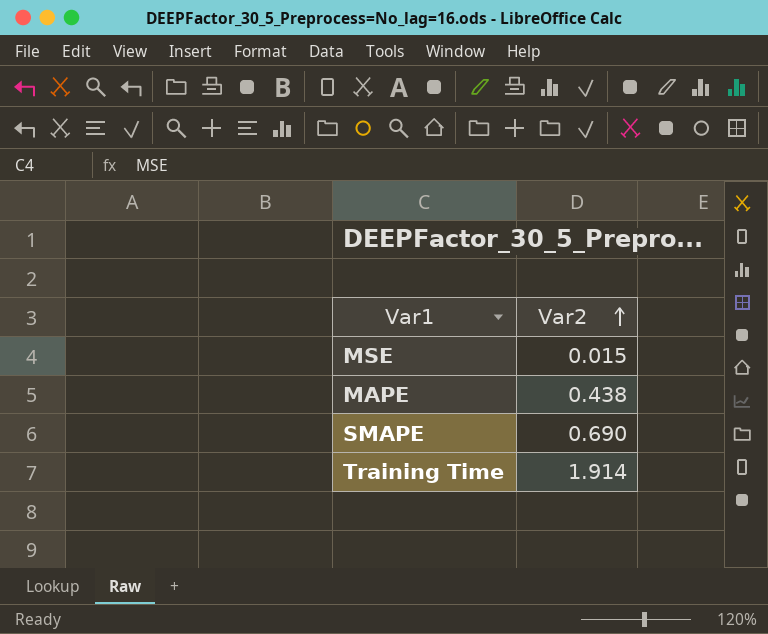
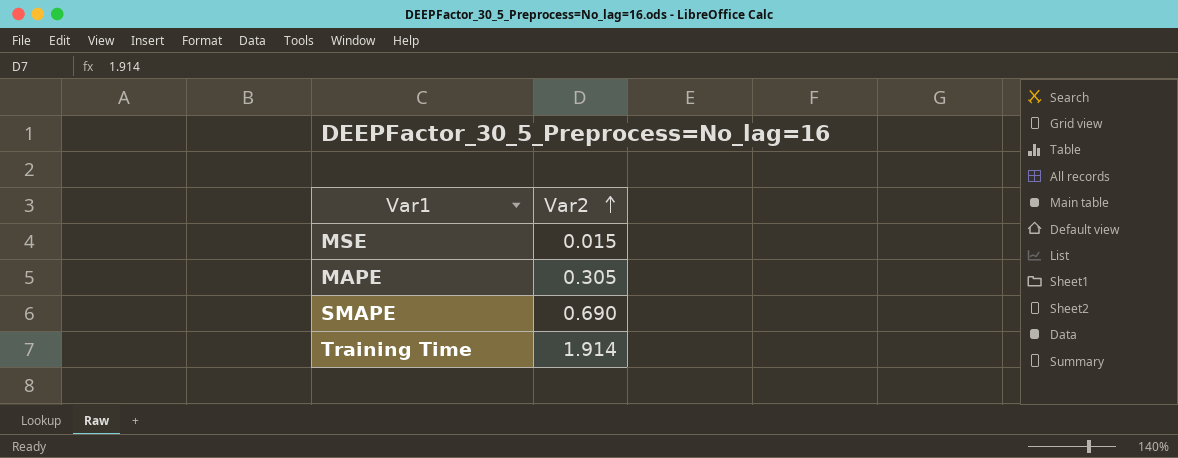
MAPE | Var2: 0.438 -> 0.305

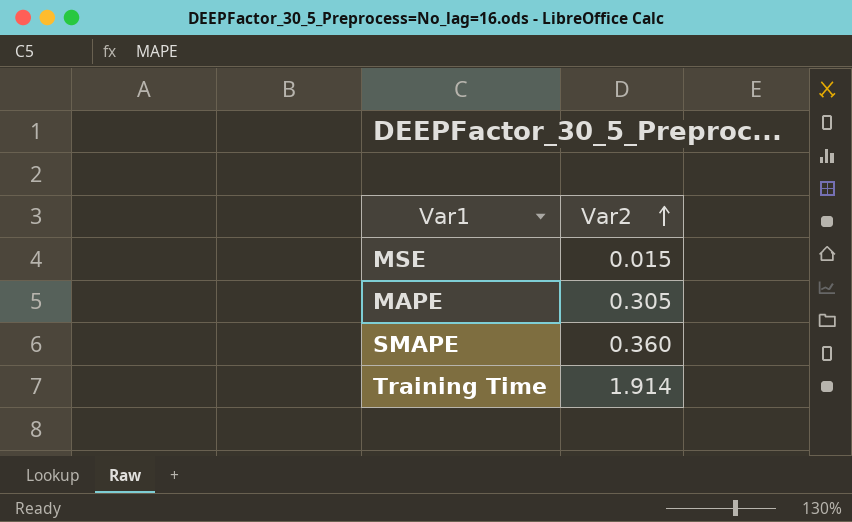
SMAPE | Var2: 0.690 -> 0.360

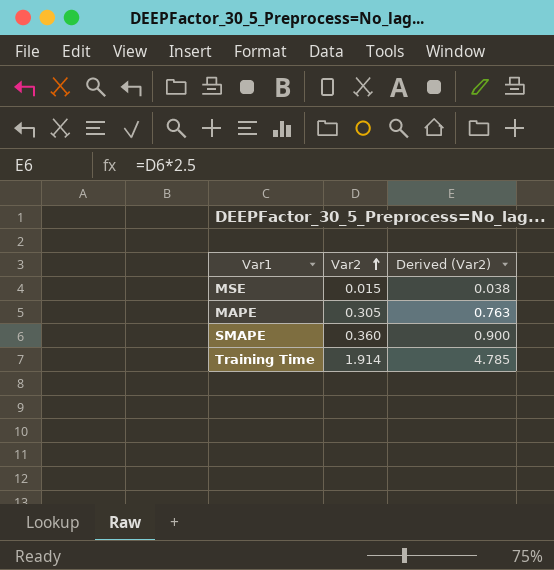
column Derived (Var2) | formula: none -> [Var2] * 2.5

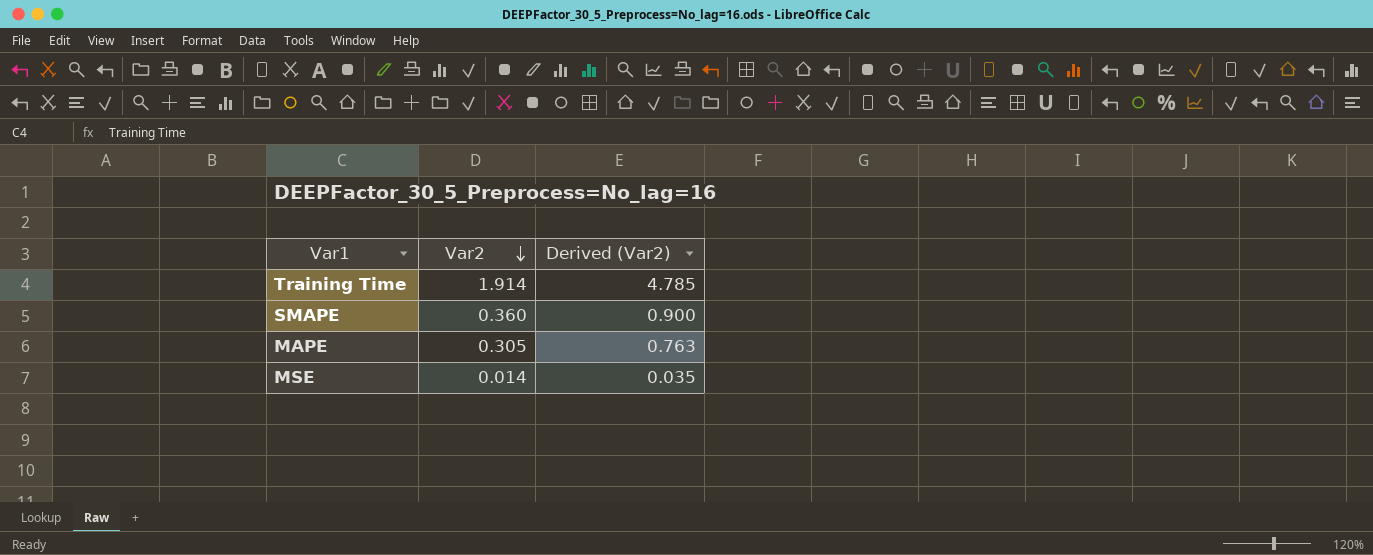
row order: Var2 ascending -> Var2 descending
MSE | Var2: 0.015 -> 0.014
MSE | Derived (Var2): 0.038 -> 0.035

